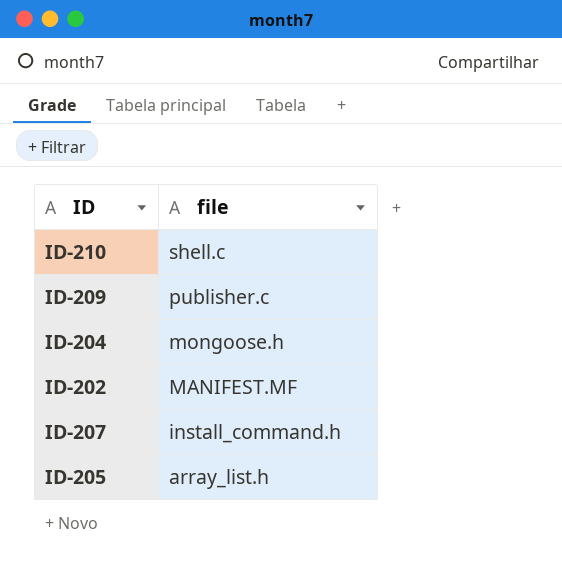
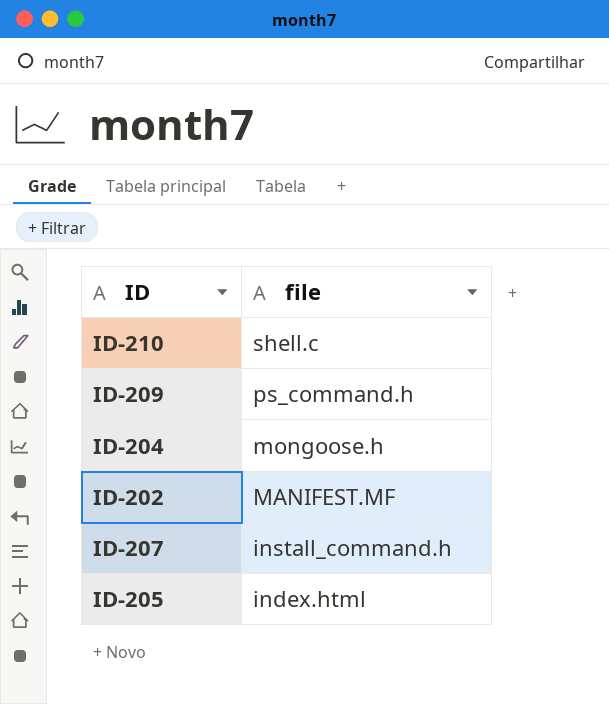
ID-209 | file: publisher.c -> ps_command.h
ID-205 | file: array_list.h -> index.html

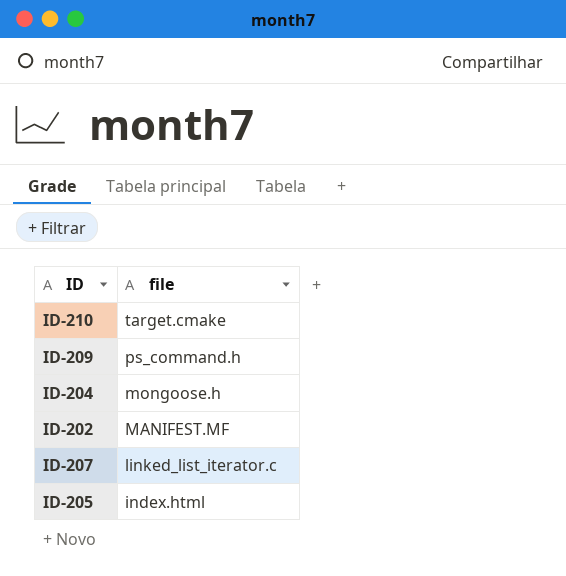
ID-210 | file: shell.c -> target.cmake
ID-207 | file: install_command.h -> linked_list_iterator.c

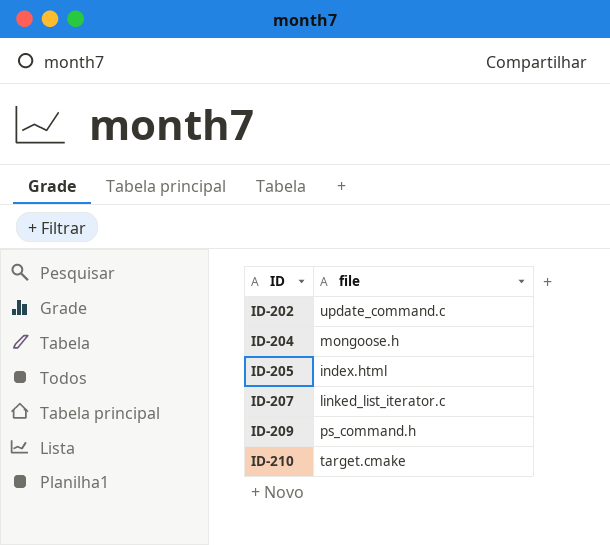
row order: file descending -> ID ascending
ID-202 | file: MANIFEST.MF -> update_command.c

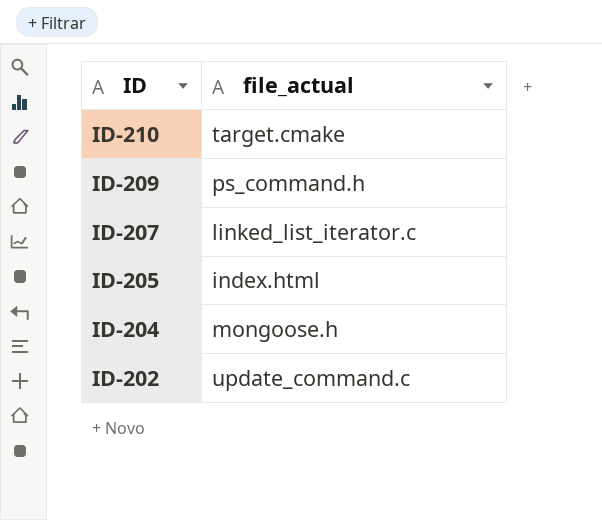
row order: ID ascending -> ID descending
column name: file -> file_actual

